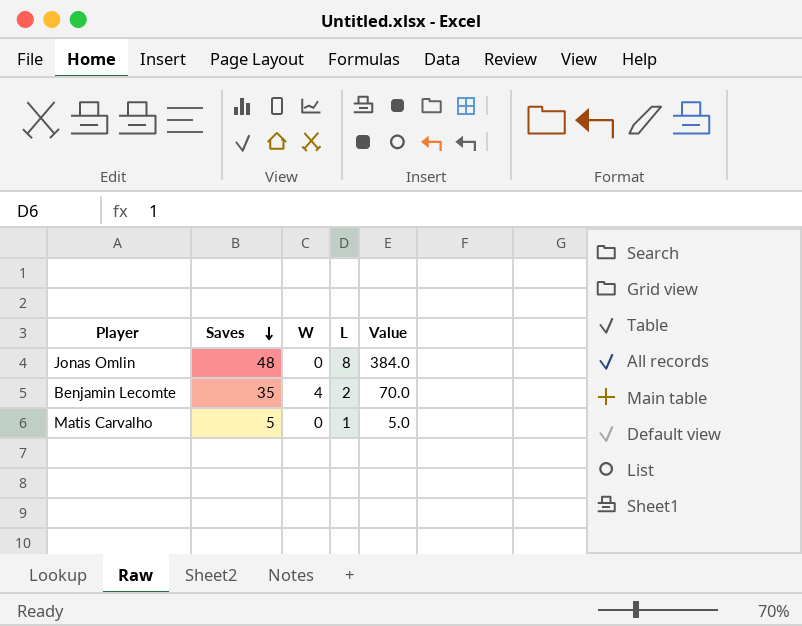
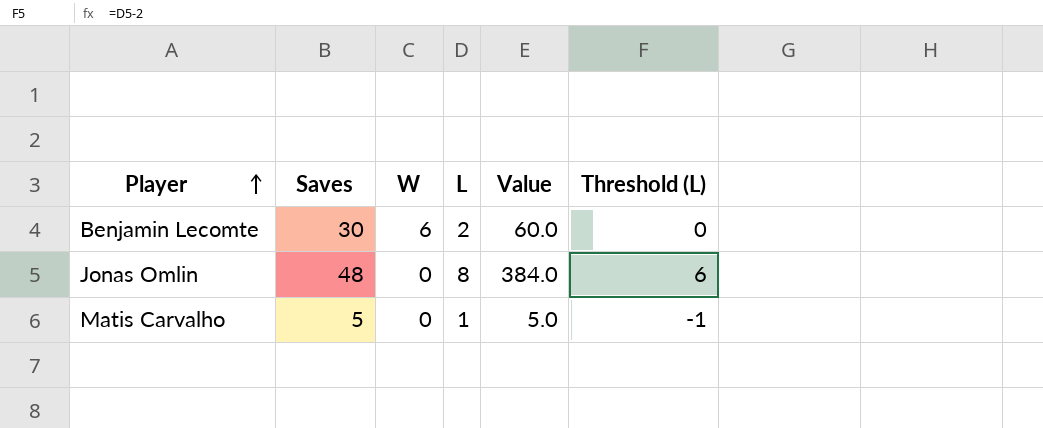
row order: Saves descending -> Player ascending
column Threshold (L) | formula: none -> [L] - 2
Benjamin Lecomte | Saves: 35 -> 30
Benjamin Lecomte | W: 4 -> 6
Benjamin Lecomte | Value: 70.0 -> 60.0

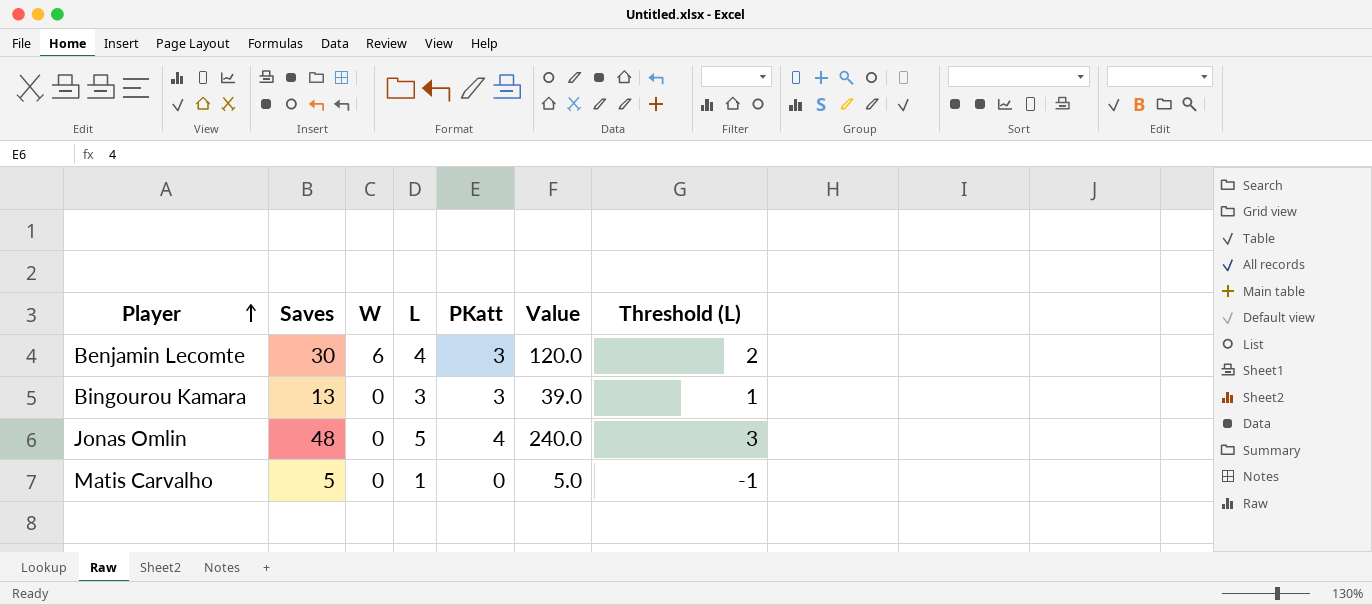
column PKatt | position: none -> 5
Benjamin Lecomte | L: 2 -> 4
Benjamin Lecomte | Value: 60.0 -> 120.0
Benjamin Lecomte | Threshold (L): 0 -> 2
row Bingourou Kamara: none -> 13 | 0 | 3 | 3 | 39.0 | 1
Jonas Omlin | L: 8 -> 5
Jonas Omlin | Value: 384.0 -> 240.0
Jonas Omlin | Threshold (L): 6 -> 3

